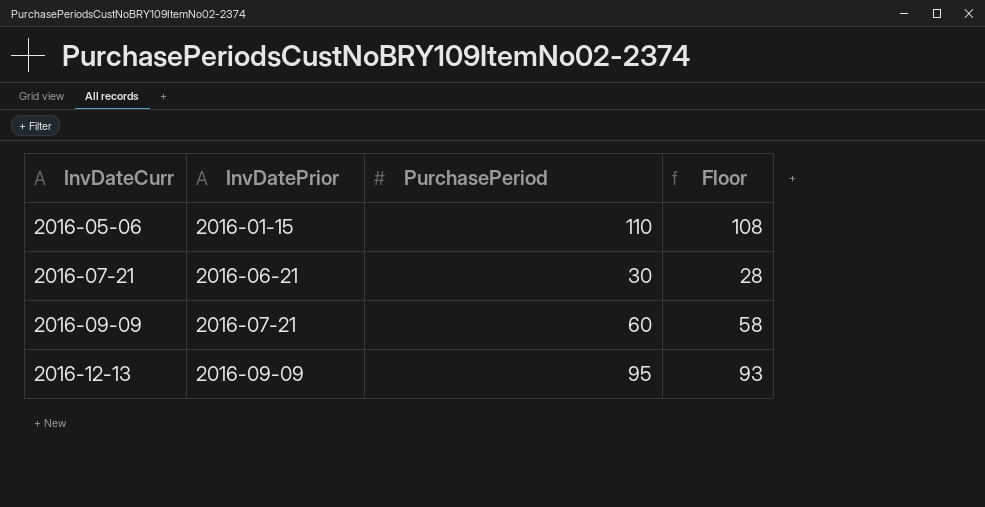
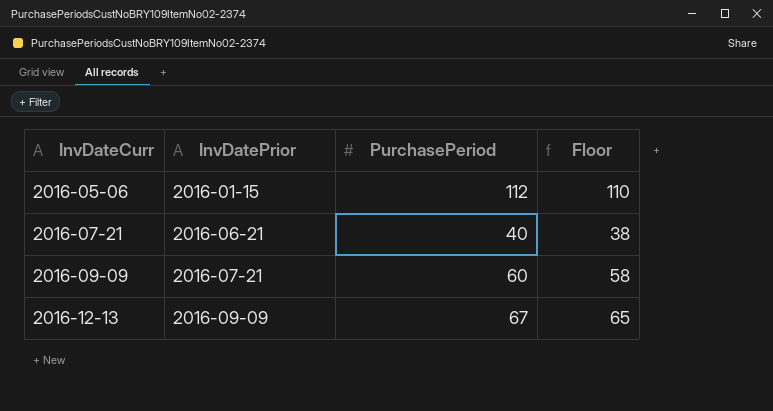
2016-05-06 | PurchasePeriod: 110 -> 112
2016-05-06 | Floor: 108 -> 110
2016-07-21 | PurchasePeriod: 30 -> 40
2016-07-21 | Floor: 28 -> 38
2016-12-13 | PurchasePeriod: 95 -> 67
2016-12-13 | Floor: 93 -> 65

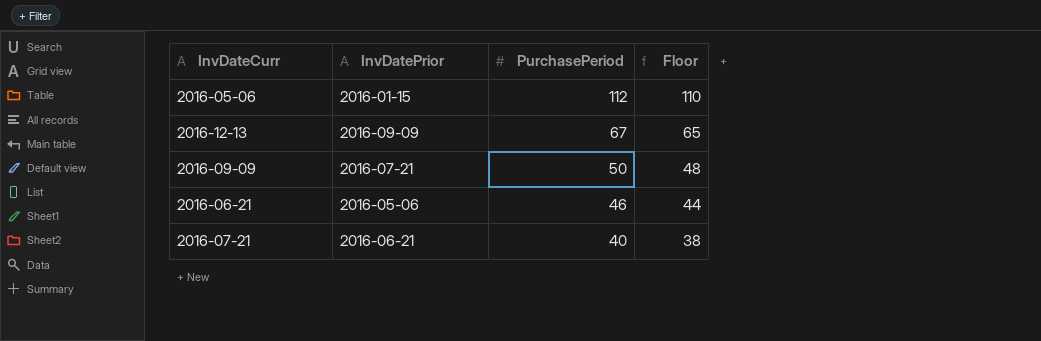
row order: InvDateCurr ascending -> PurchasePeriod descending
2016-09-09 | PurchasePeriod: 60 -> 50
2016-09-09 | Floor: 58 -> 48
row 2016-06-21: none -> 2016-05-06 | 46 | 44

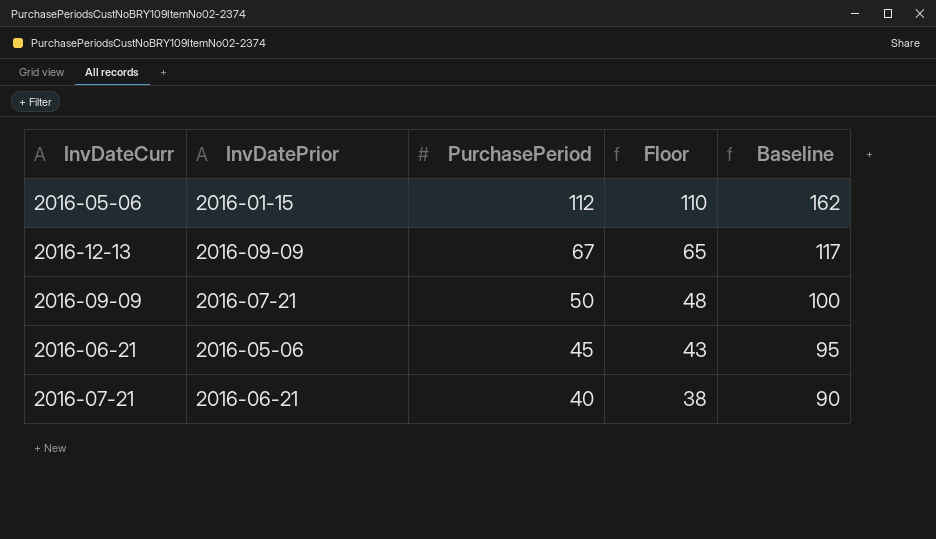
column Baseline | formula: none -> [PurchasePeriod] + 50
2016-06-21 | PurchasePeriod: 46 -> 45
2016-06-21 | Floor: 44 -> 43

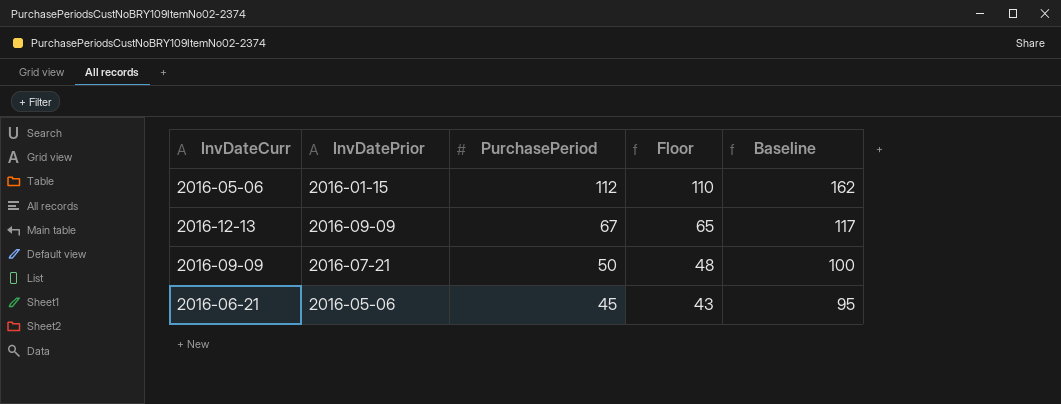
row 2016-07-21: 2016-06-21 | 40 | 38 | 90 -> none

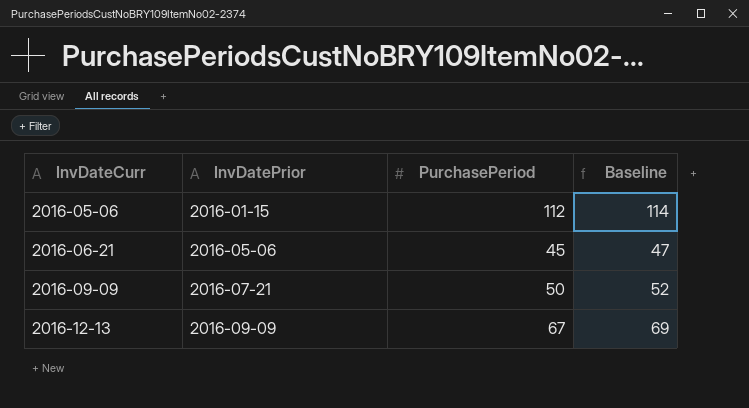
row order: PurchasePeriod descending -> InvDateCurr ascending
column Floor | formula: [PurchasePeriod] - 2 -> none
column Baseline | formula: [PurchasePeriod] + 50 -> [PurchasePeriod] + 2

